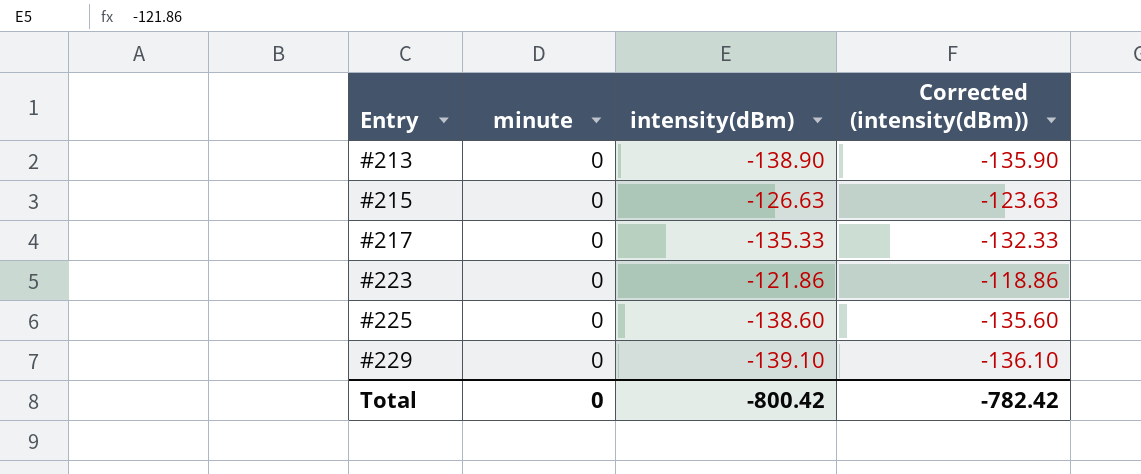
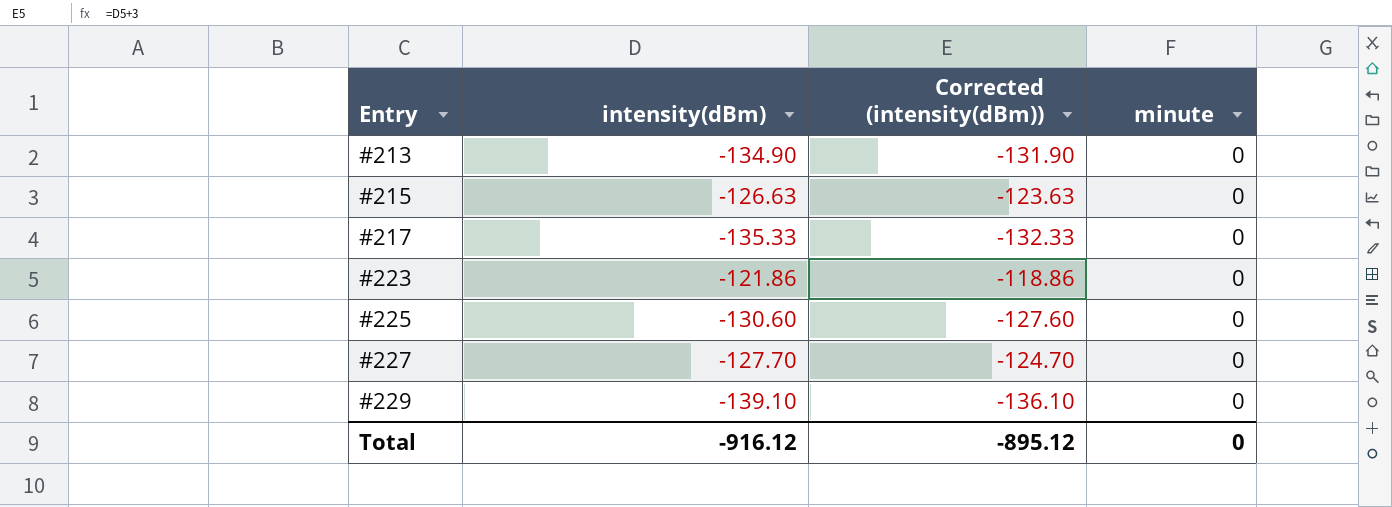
column minute | position: 2 -> 4
#213 | intensity(dBm): -138.90 -> -134.90
#213 | Corrected (intensity(dBm)): -135.90 -> -131.90
#225 | intensity(dBm): -138.60 -> -130.60
#225 | Corrected (intensity(dBm)): -135.60 -> -127.60
row #227: none -> -127.70 | -124.70 | 0
Total | intensity(dBm): -800.42 -> -916.12
Total | Corrected (intensity(dBm)): -782.42 -> -895.12

